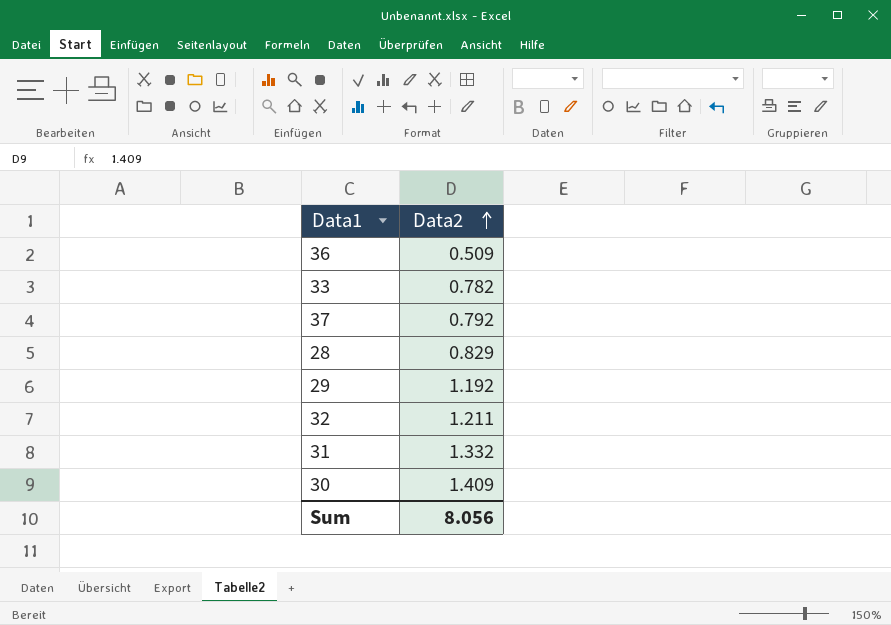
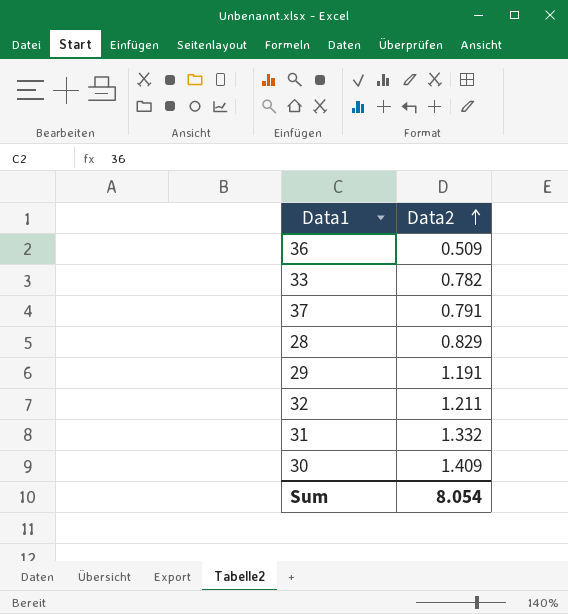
37 | Data2: 0.792 -> 0.791
29 | Data2: 1.192 -> 1.191
Sum | Data2: 8.056 -> 8.054

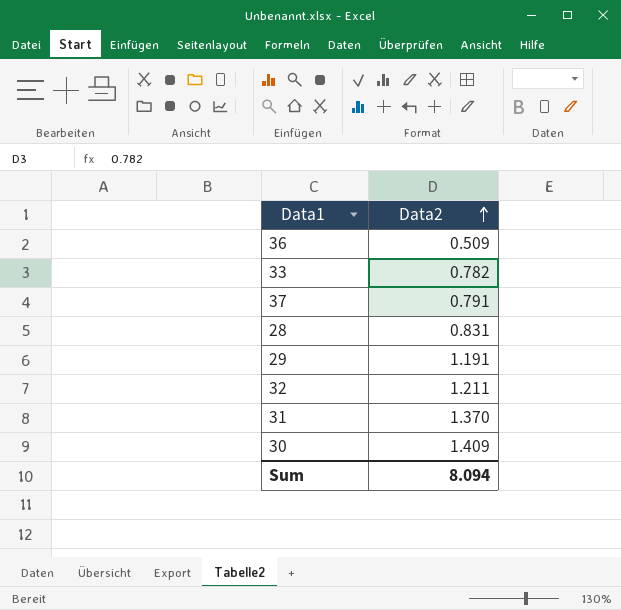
28 | Data2: 0.829 -> 0.831
31 | Data2: 1.332 -> 1.370
Sum | Data2: 8.054 -> 8.094

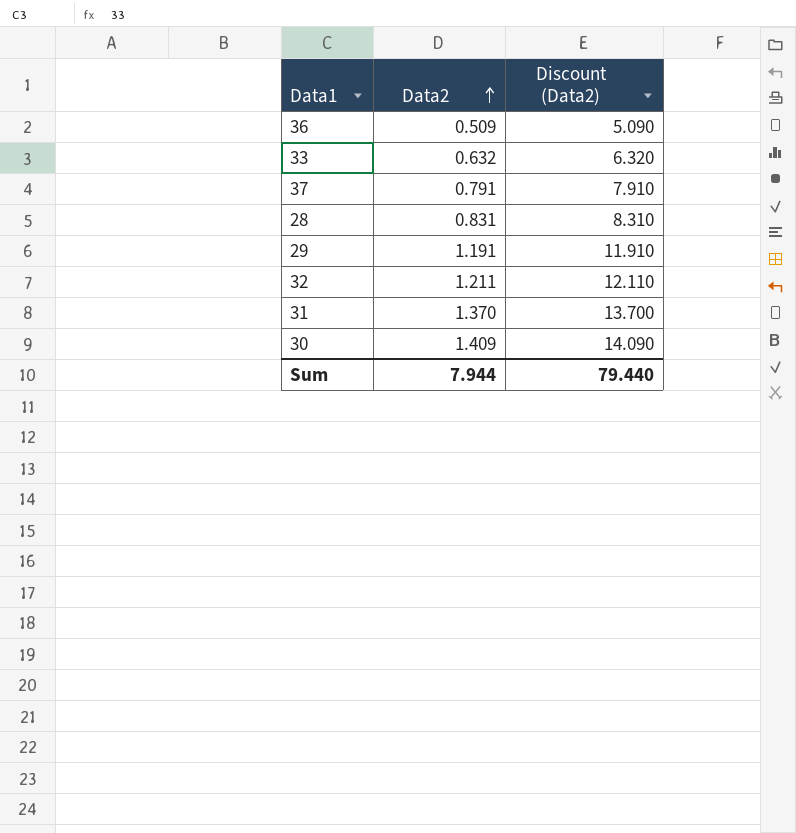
column Discount (Data2) | formula: none -> [Data2] * 10
33 | Data2: 0.782 -> 0.632
Sum | Data2: 8.094 -> 7.944

